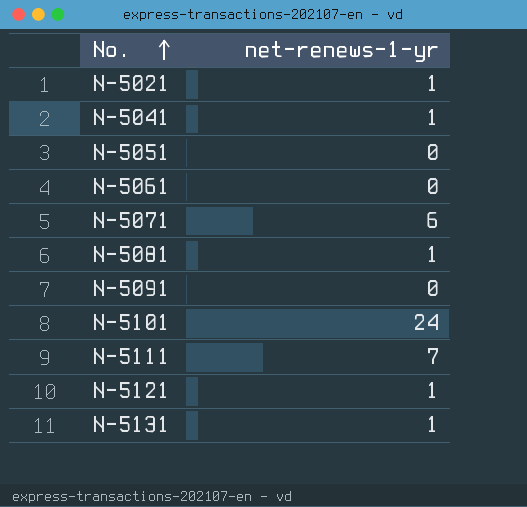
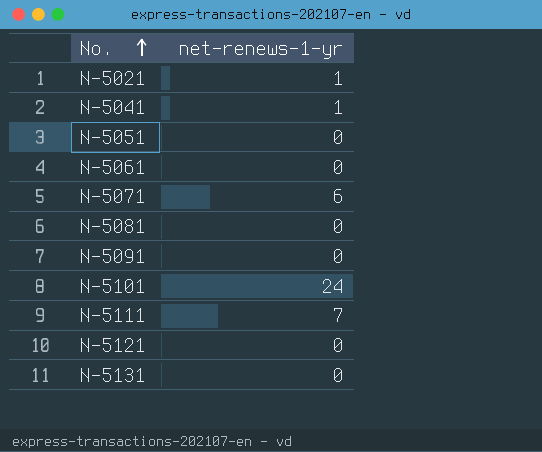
N-5081 | net-renews-1-yr: 1 -> 0
N-5121 | net-renews-1-yr: 1 -> 0
N-5131 | net-renews-1-yr: 1 -> 0

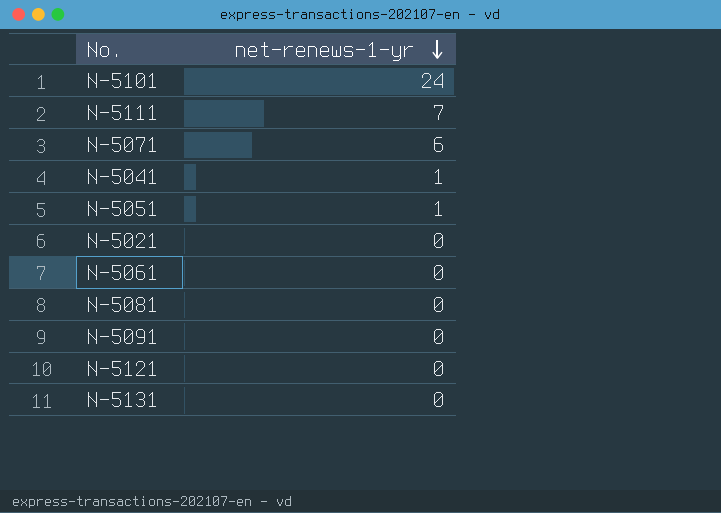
row order: No. ascending -> net-renews-1-yr descending
N-5051 | net-renews-1-yr: 0 -> 1
N-5021 | net-renews-1-yr: 1 -> 0

